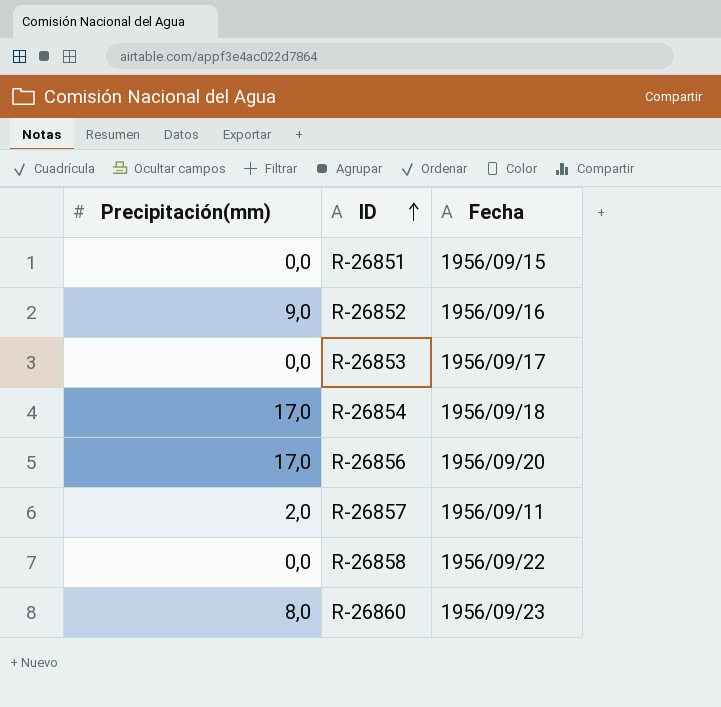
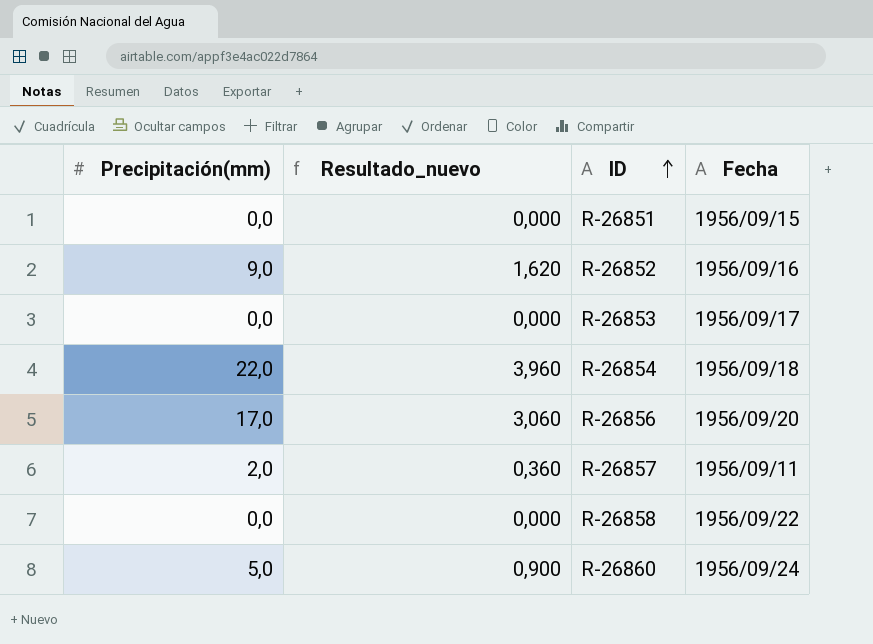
column Resultado_nuevo | formula: none -> [Precipitación(mm)] * 0,18
R-26854 | Precipitación(mm): 17,0 -> 22,0
R-26860 | Precipitación(mm): 8,0 -> 5,0
R-26860 | Fecha: 1956/09/23 -> 1956/09/24

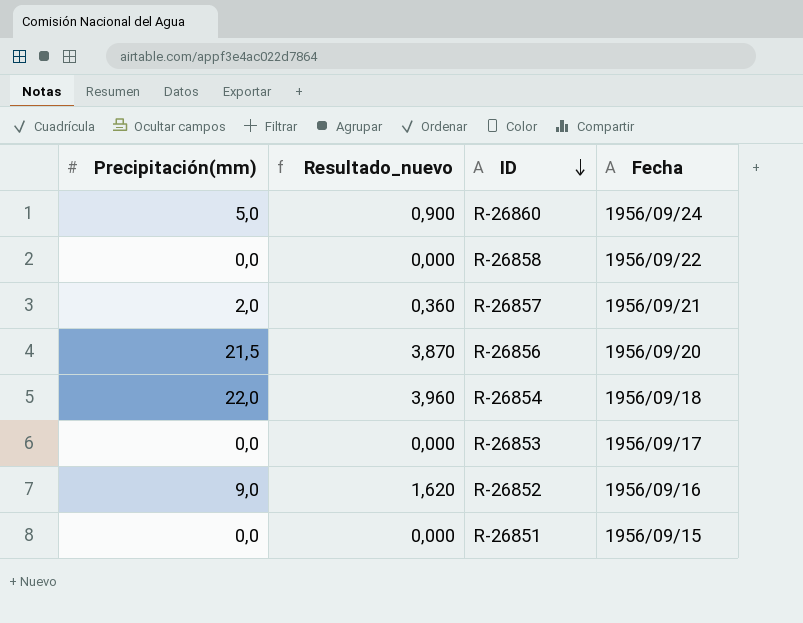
row order: ID ascending -> ID descending
R-26857 | Fecha: 1956/09/11 -> 1956/09/21
R-26856 | Precipitación(mm): 17,0 -> 21,5
R-26856 | Resultado_nuevo: 3,060 -> 3,870

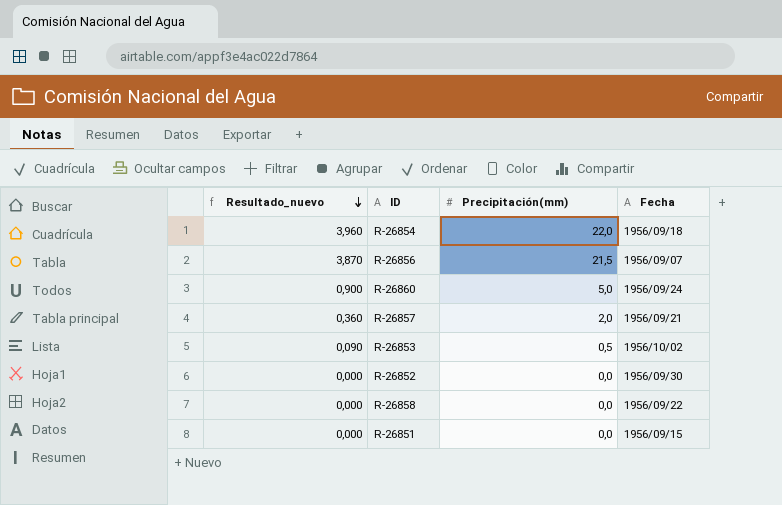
row order: ID descending -> Resultado_nuevo descending
column Precipitación(mm) | position: 1 -> 3
R-26856 | Fecha: 1956/09/20 -> 1956/09/07
R-26853 | Resultado_nuevo: 0,000 -> 0,090
R-26853 | Precipitación(mm): 0,0 -> 0,5
R-26853 | Fecha: 1956/09/17 -> 1956/10/02
R-26852 | Resultado_nuevo: 1,620 -> 0,000
R-26852 | Precipitación(mm): 9,0 -> 0,0
R-26852 | Fecha: 1956/09/16 -> 1956/09/30

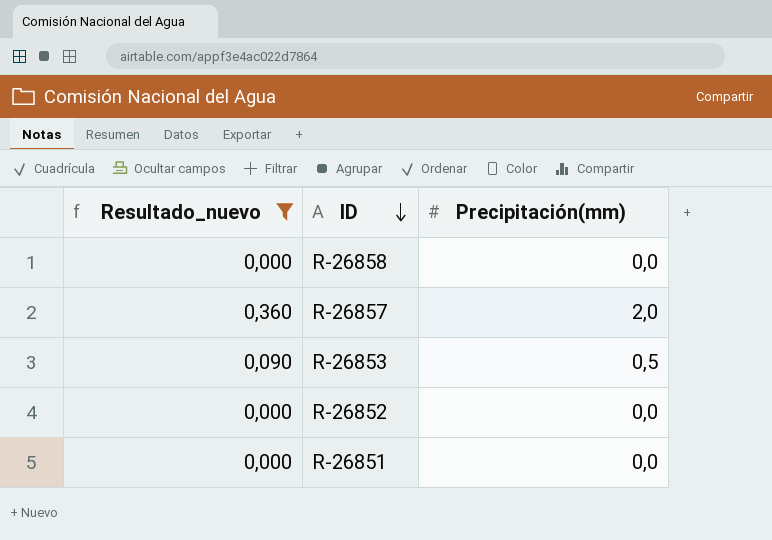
filter: none -> Resultado_nuevo <= 0,360
row order: Resultado_nuevo descending -> ID descending
column Fecha | position: 4 -> none

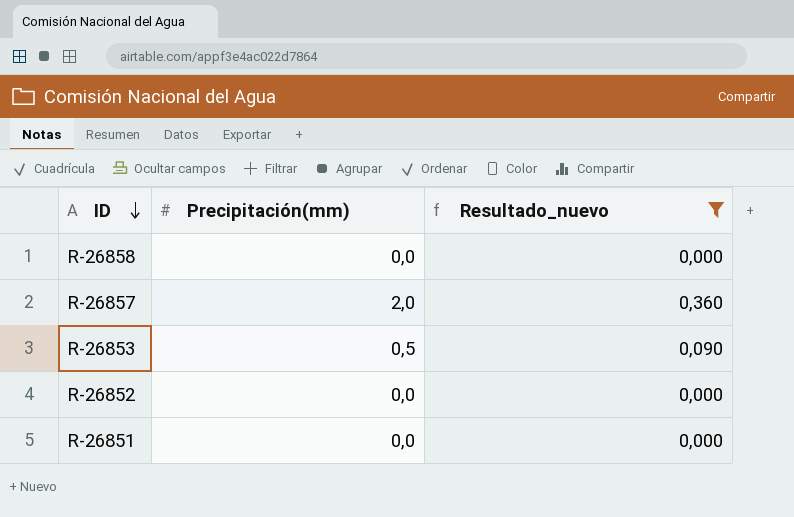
column Resultado_nuevo | position: 1 -> 3

